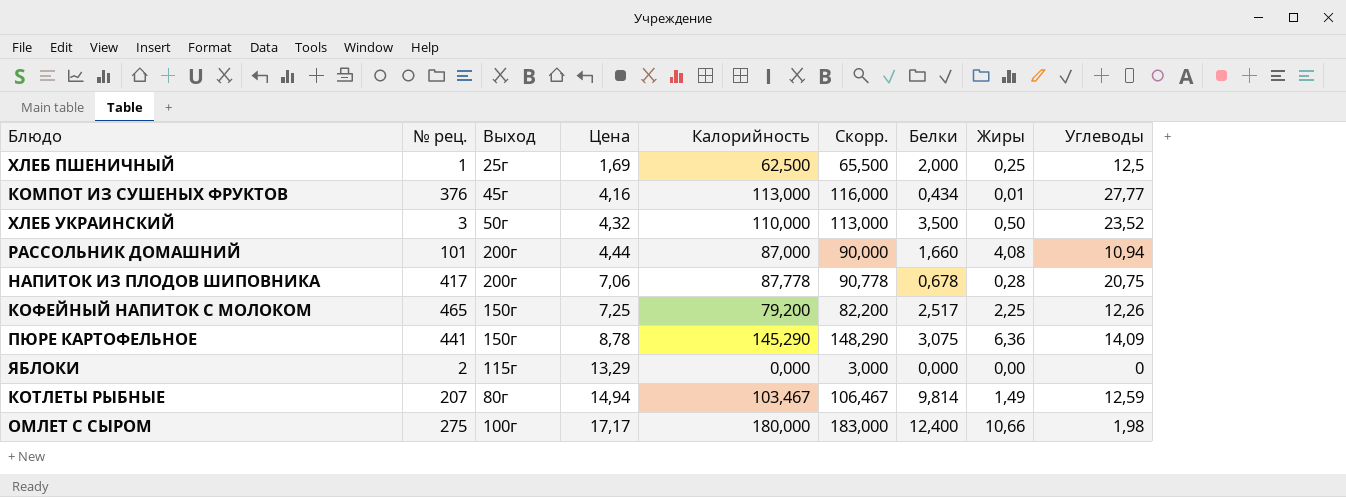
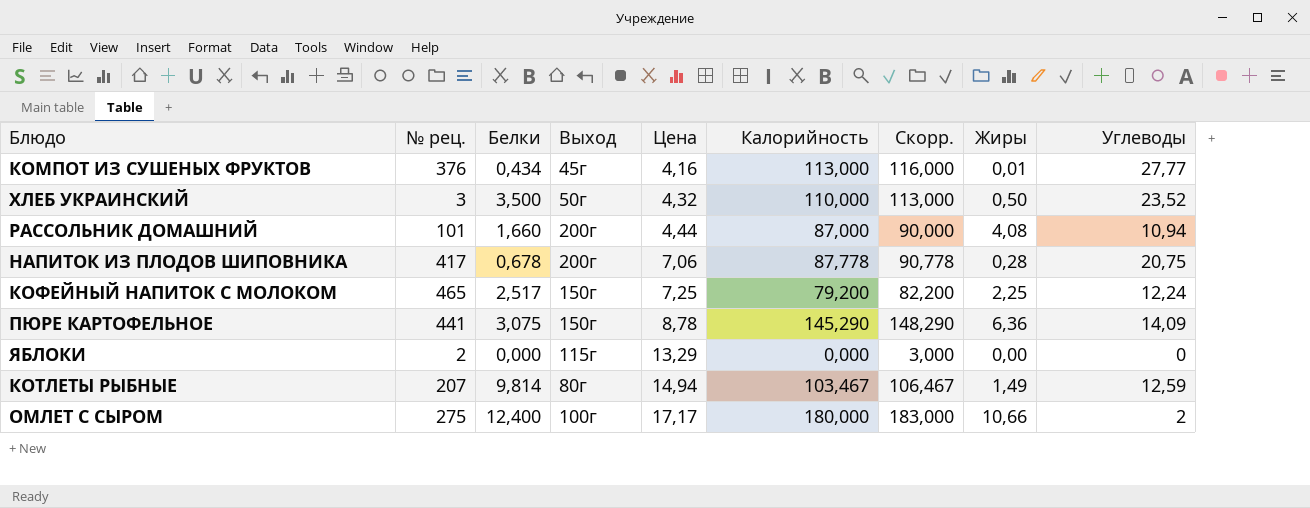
column Белки | position: 7 -> 3
row ХЛЕБ ПШЕНИЧНЫЙ: 1 | 25г | 1,69 | 62,500 | 65,500 | 2,000 | 0,25 | 12,5 -> none
КОФЕЙНЫЙ НАПИТОК С МОЛОКОМ | Углеводы: 12,26 -> 12,24
ОМЛЕТ С СЫРОМ | Углеводы: 1,98 -> 2

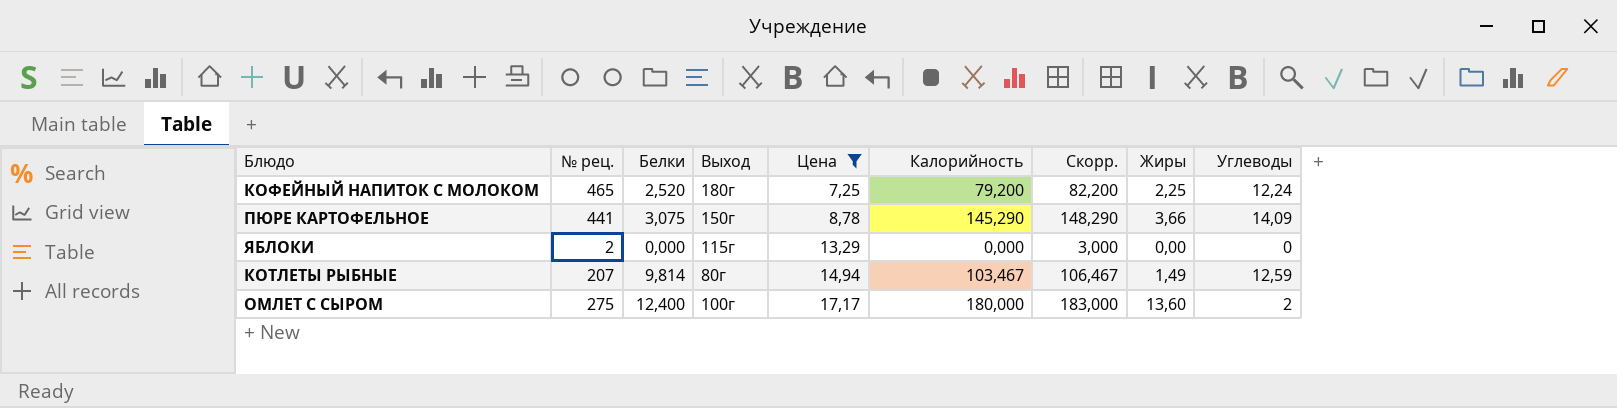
filter: none -> Цена >= 7,25
КОФЕЙНЫЙ НАПИТОК С МОЛОКОМ | Белки: 2,517 -> 2,520
КОФЕЙНЫЙ НАПИТОК С МОЛОКОМ | Выход: 150г -> 180г
ПЮРЕ КАРТОФЕЛЬНОЕ | Жиры: 6,36 -> 3,66
ОМЛЕТ С СЫРОМ | Жиры: 10,66 -> 13,60

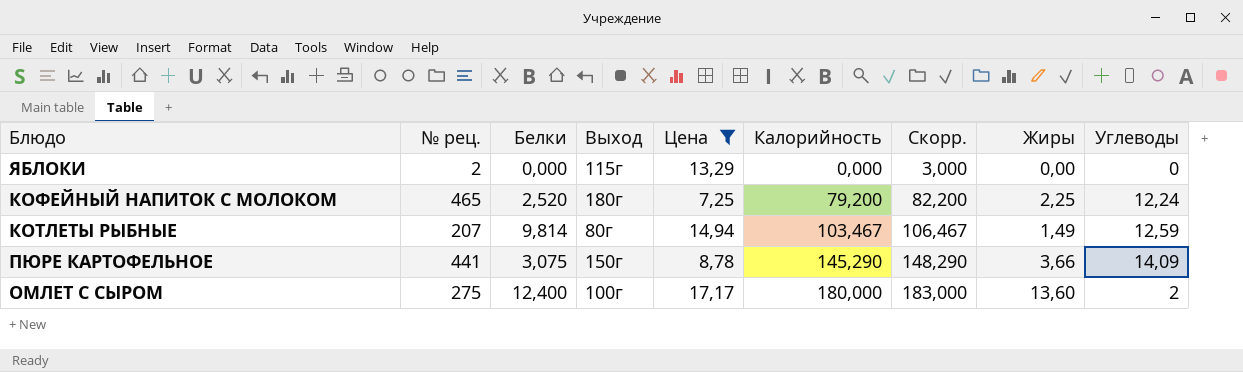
row order: Цена ascending -> Калорийность ascending

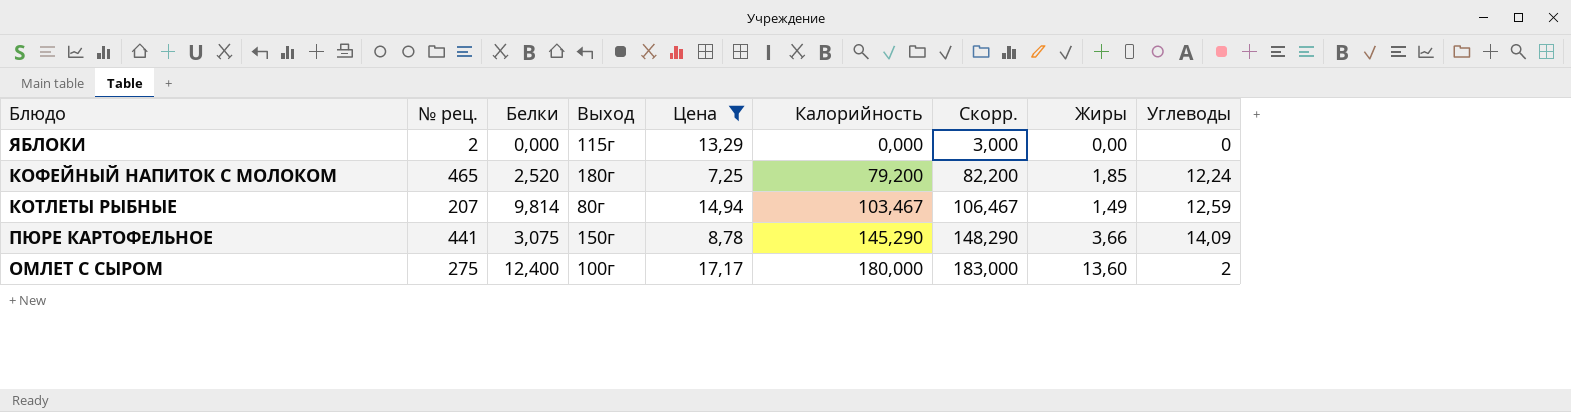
КОФЕЙНЫЙ НАПИТОК С МОЛОКОМ | Жиры: 2,25 -> 1,85

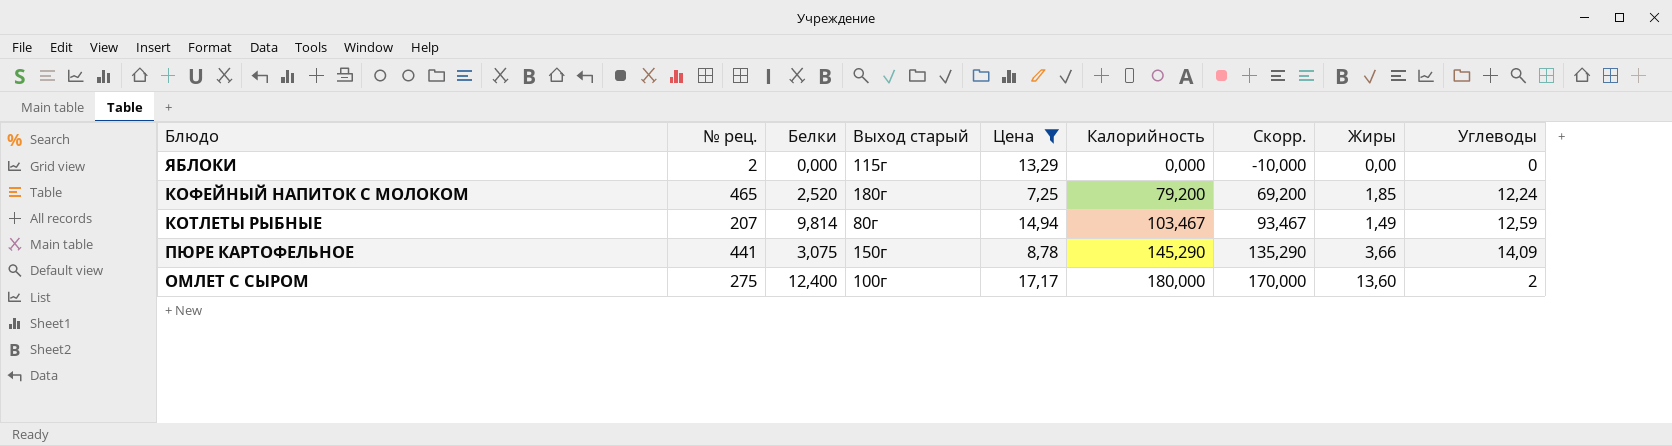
column name: Выход -> Выход старый
column Скорр. | formula: [Калорийность] + 3 -> [Калорийность] - 10

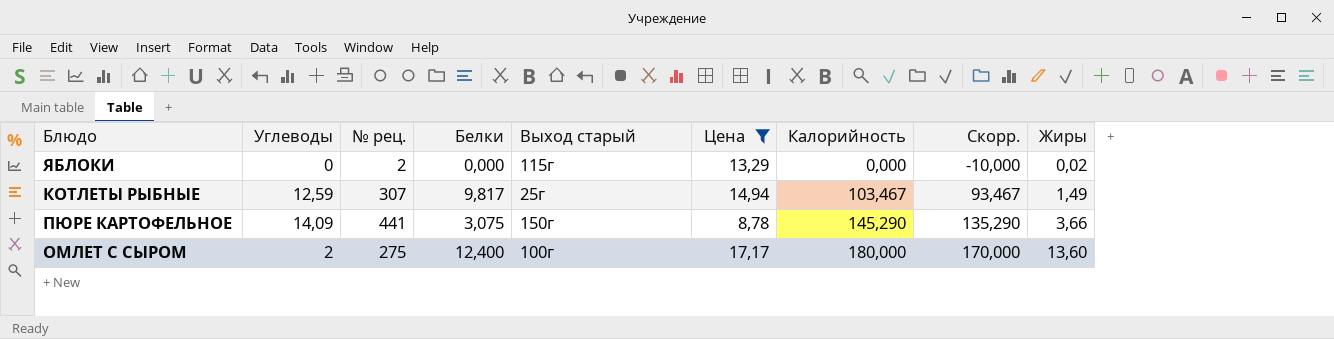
column Углеводы | position: 9 -> 2
row КОФЕЙНЫЙ НАПИТОК С МОЛОКОМ: 465 | 2,520 | 180г | 7,25 | 79,200 | 69,200 | 1,85 | 12,24 -> none
ЯБЛОКИ | Жиры: 0,00 -> 0,02
КОТЛЕТЫ РЫБНЫЕ | № рец.: 207 -> 307
КОТЛЕТЫ РЫБНЫЕ | Белки: 9,814 -> 9,817
КОТЛЕТЫ РЫБНЫЕ | Выход старый: 80г -> 25г

